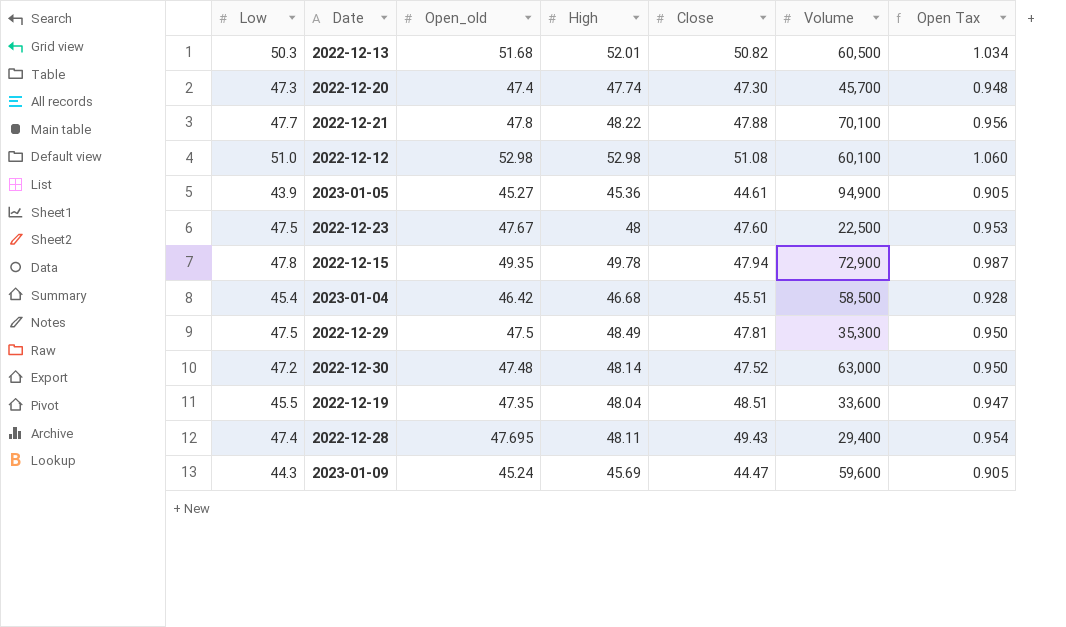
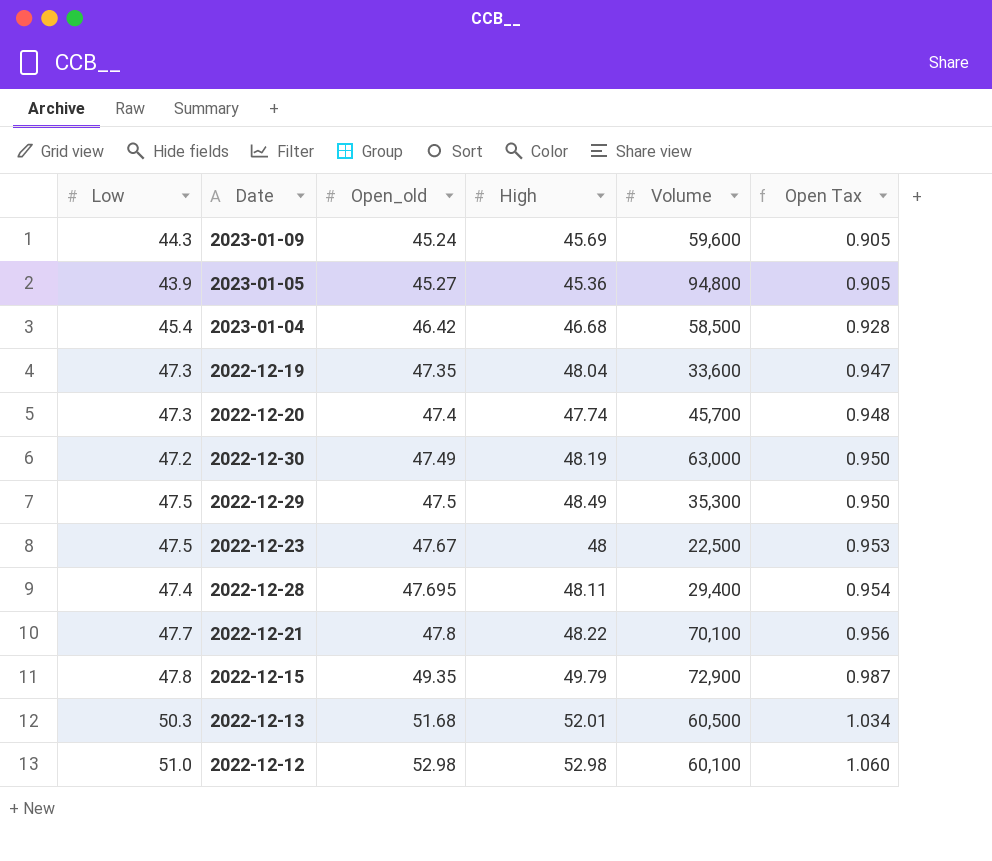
row order: none -> Open_old ascending
column Close | position: 5 -> none
2023-01-05 | Volume: 94,900 -> 94,800
2022-12-19 | Low: 45.5 -> 47.3
2022-12-30 | Open_old: 47.48 -> 47.49
2022-12-30 | High: 48.14 -> 48.19
2022-12-15 | High: 49.78 -> 49.79

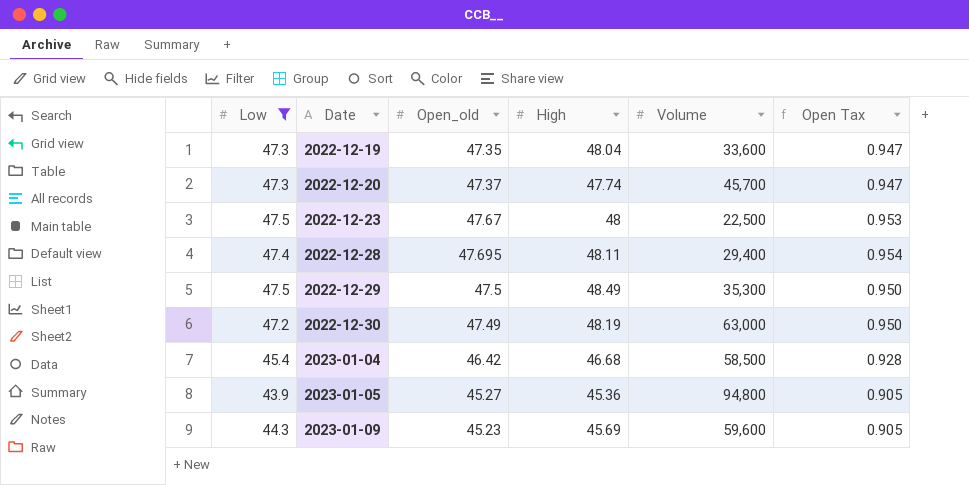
filter: none -> Low <= 47.5
row order: Open_old ascending -> Date ascending
2022-12-20 | Open_old: 47.4 -> 47.37
2022-12-20 | Open Tax: 0.948 -> 0.947
2023-01-09 | Open_old: 45.24 -> 45.23

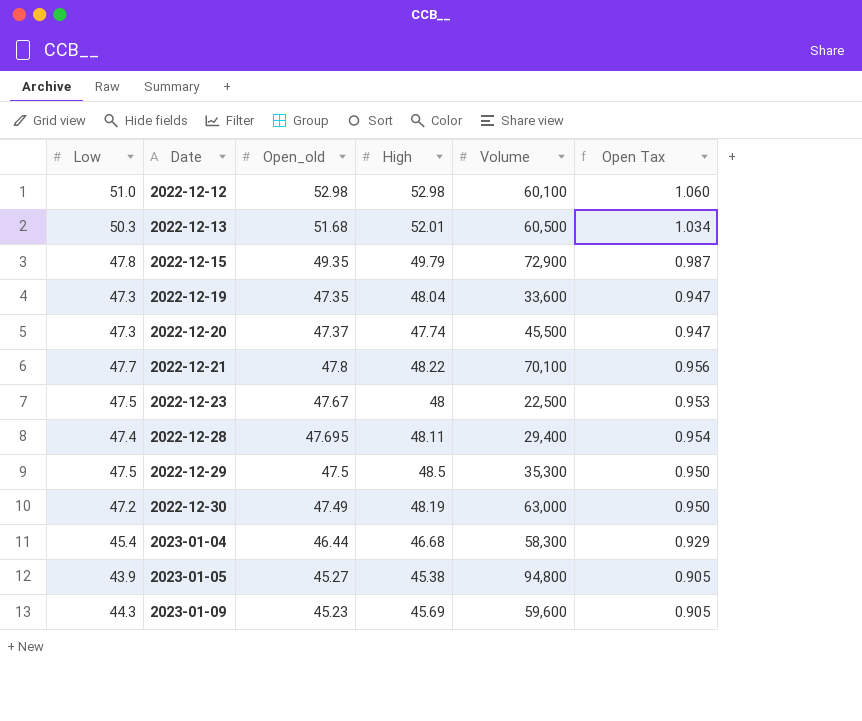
filter: Low <= 47.5 -> none
2022-12-20 | Volume: 45,700 -> 45,500
2022-12-29 | High: 48.49 -> 48.5
2023-01-04 | Open_old: 46.42 -> 46.44
2023-01-04 | Volume: 58,500 -> 58,300
2023-01-04 | Open Tax: 0.928 -> 0.929
2023-01-05 | High: 45.36 -> 45.38

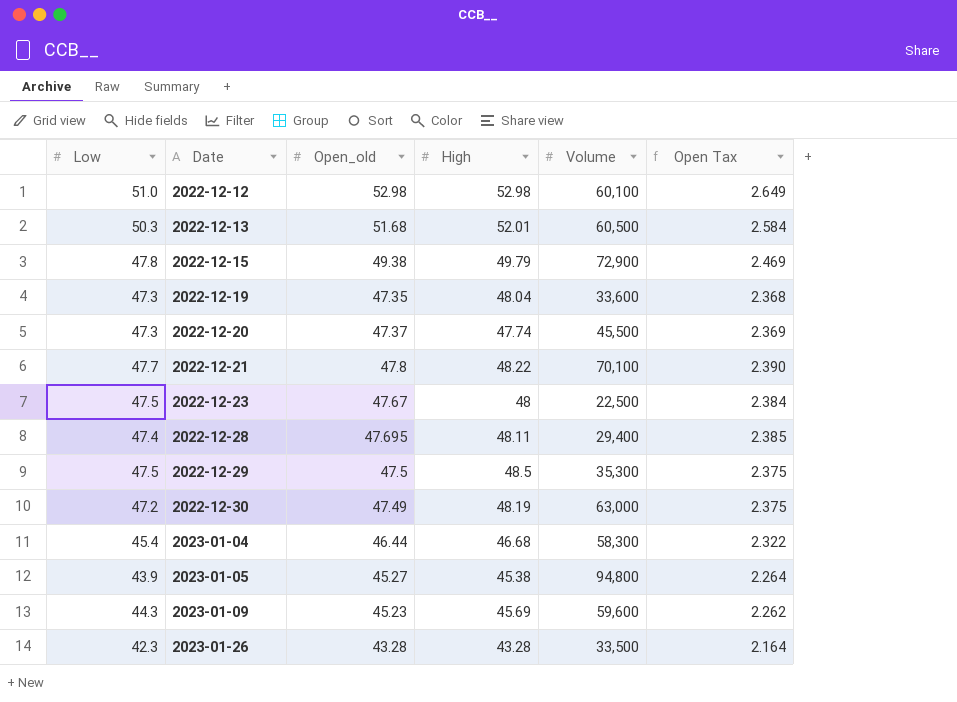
column Open Tax | formula: [Open_old] * 0.02 -> [Open_old] * 0.05
2022-12-15 | Open_old: 49.35 -> 49.38
row 2023-01-26: none -> 42.3 | 43.28 | 43.28 | 33,500 | 2.164

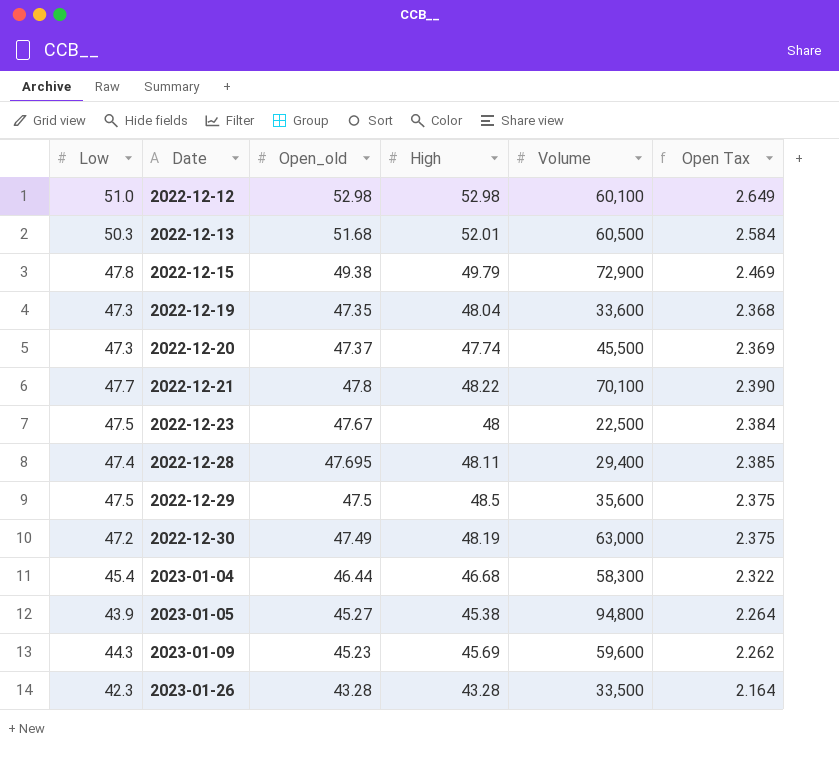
2022-12-29 | Volume: 35,300 -> 35,600

